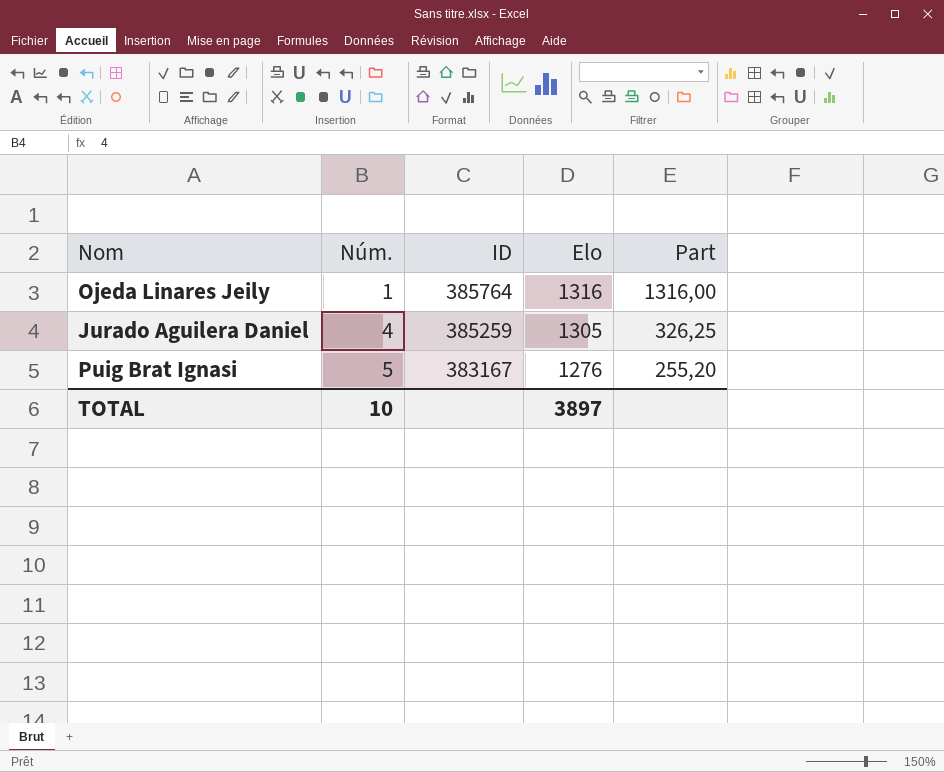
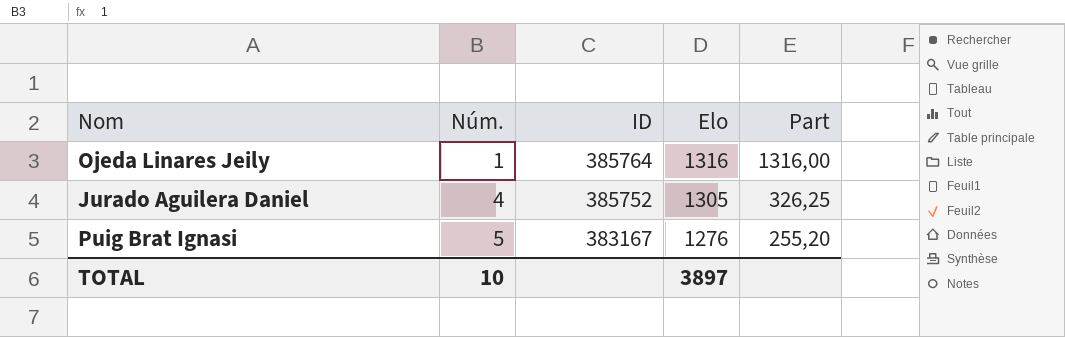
Jurado Aguilera Daniel | ID: 385259 -> 385752

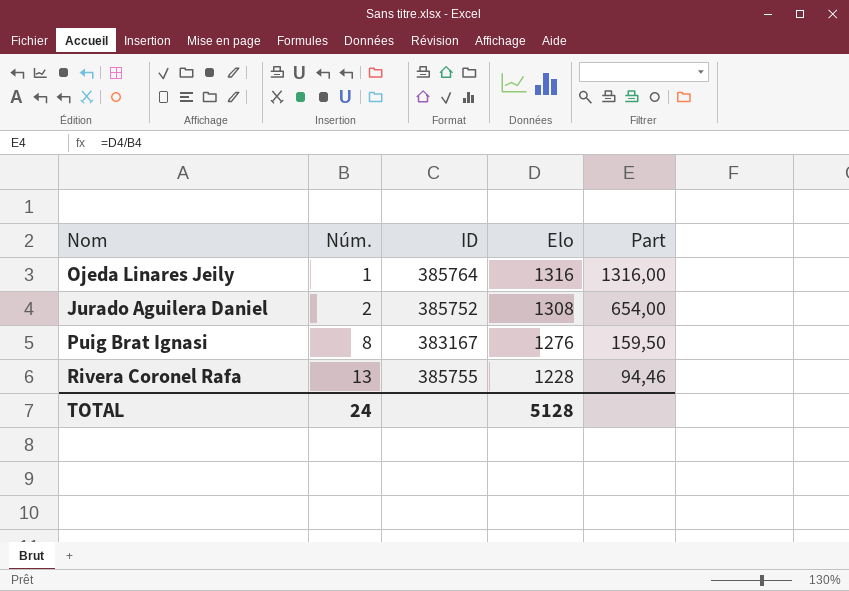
Jurado Aguilera Daniel | Núm.: 4 -> 2
Jurado Aguilera Daniel | Elo: 1305 -> 1308
Jurado Aguilera Daniel | Part: 326,25 -> 654,00
Puig Brat Ignasi | Núm.: 5 -> 8
Puig Brat Ignasi | Part: 255,20 -> 159,50
row Rivera Coronel Rafa: none -> 13 | 385755 | 1228 | 94,46
TOTAL | Núm.: 10 -> 24
TOTAL | Elo: 3897 -> 5128

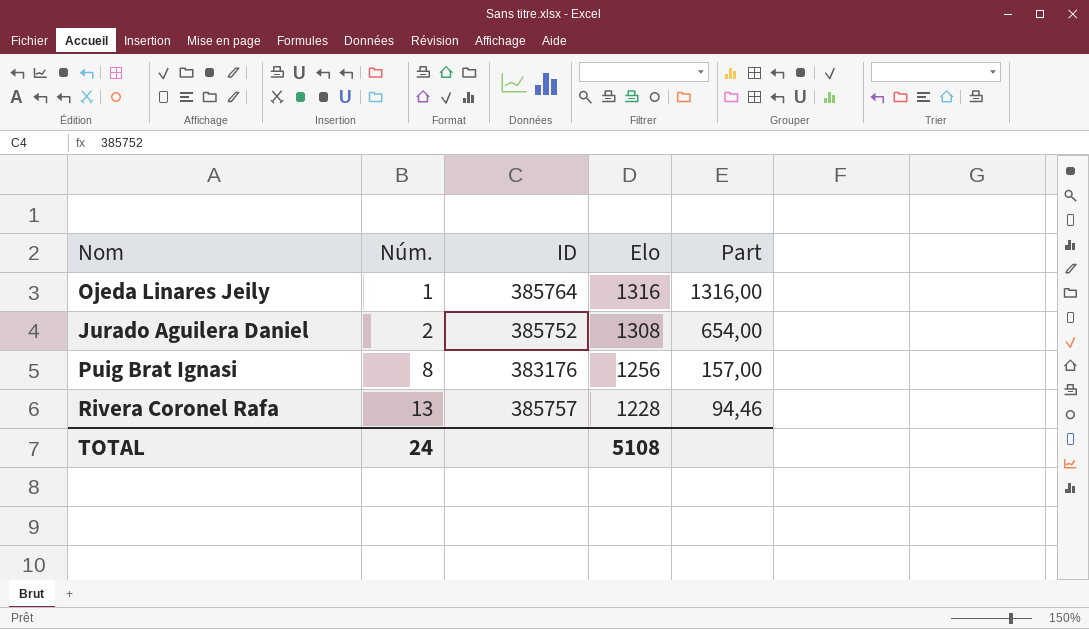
Puig Brat Ignasi | ID: 383167 -> 383176
Puig Brat Ignasi | Elo: 1276 -> 1256
Puig Brat Ignasi | Part: 159,50 -> 157,00
Rivera Coronel Rafa | ID: 385755 -> 385757
TOTAL | Elo: 5128 -> 5108

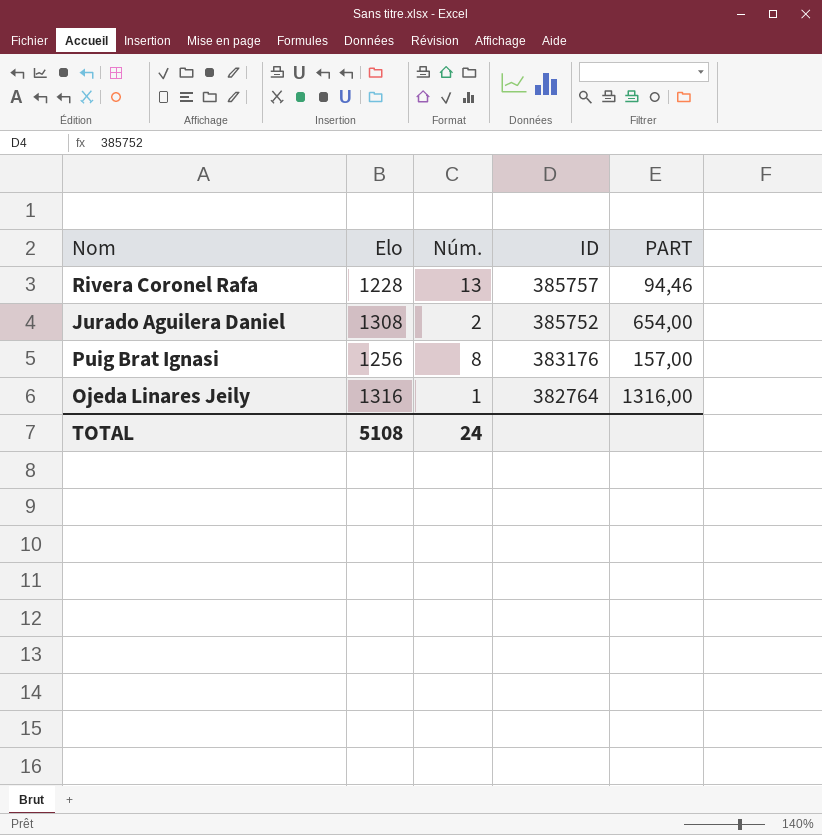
row order: Núm. ascending -> ID descending
column Elo | position: 4 -> 2
column name: Part -> PART
Ojeda Linares Jeily | ID: 385764 -> 382764

